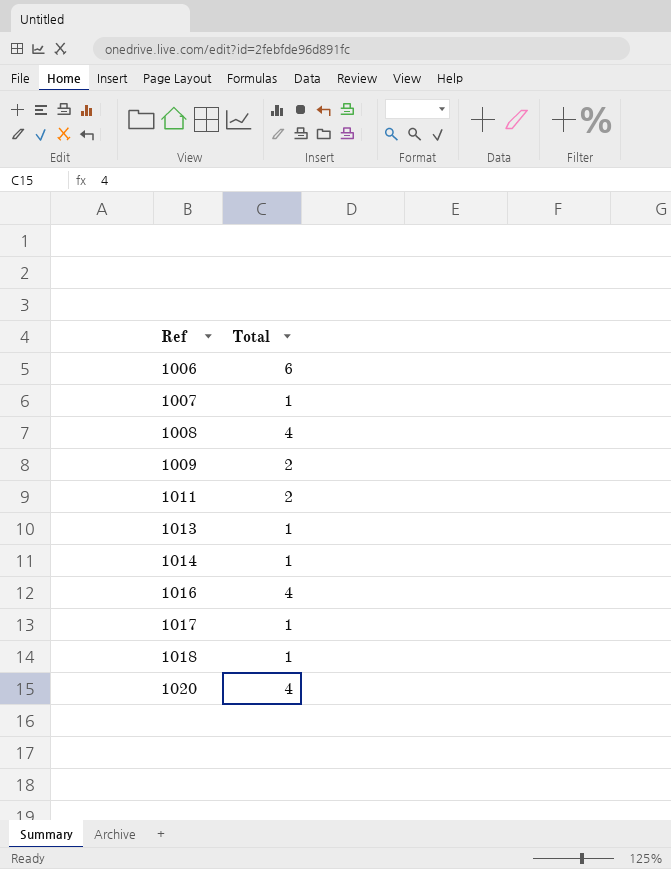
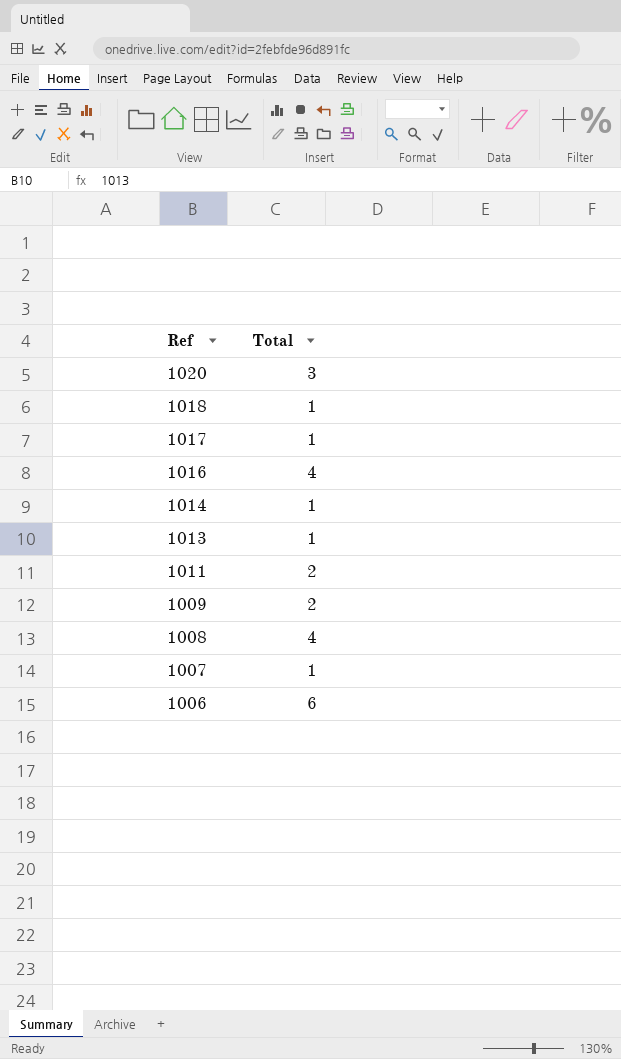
row order: Ref ascending -> Ref descending
1020 | Total: 4 -> 3

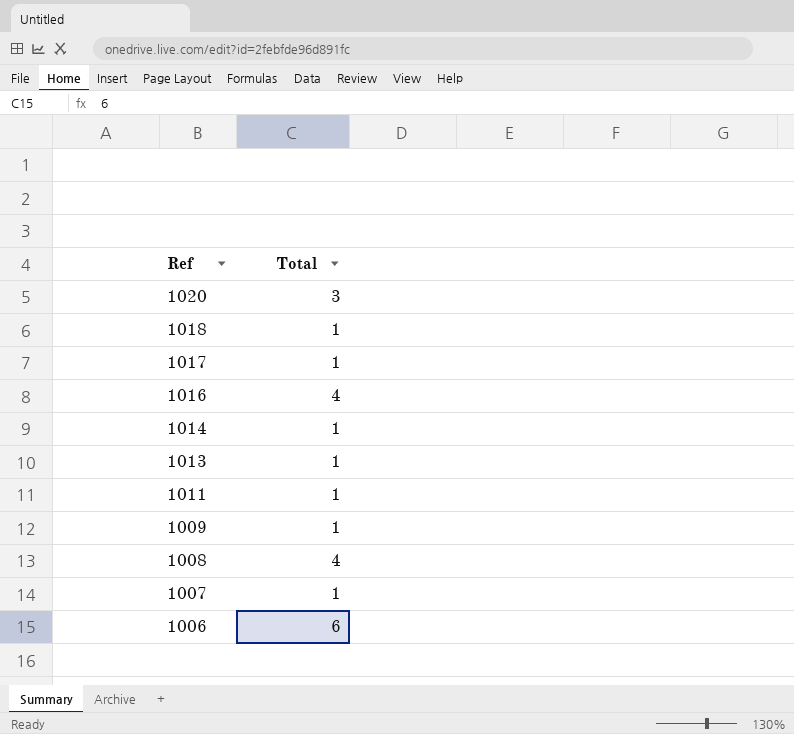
1011 | Total: 2 -> 1
1009 | Total: 2 -> 1

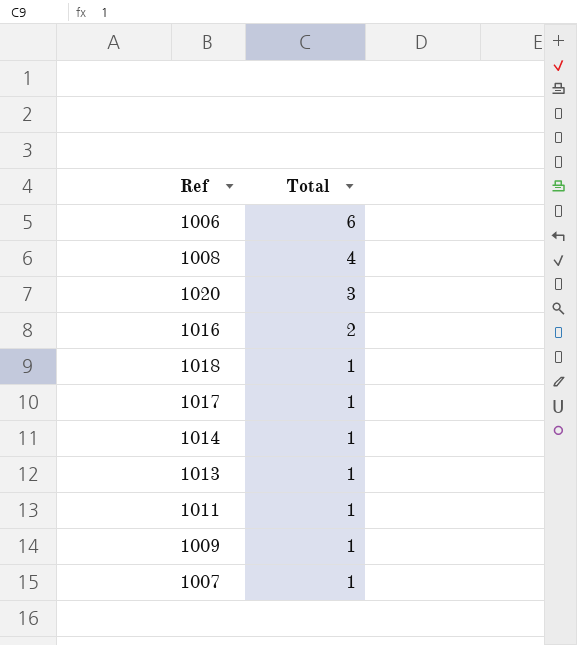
row order: Ref descending -> Total descending
1016 | Total: 4 -> 2

